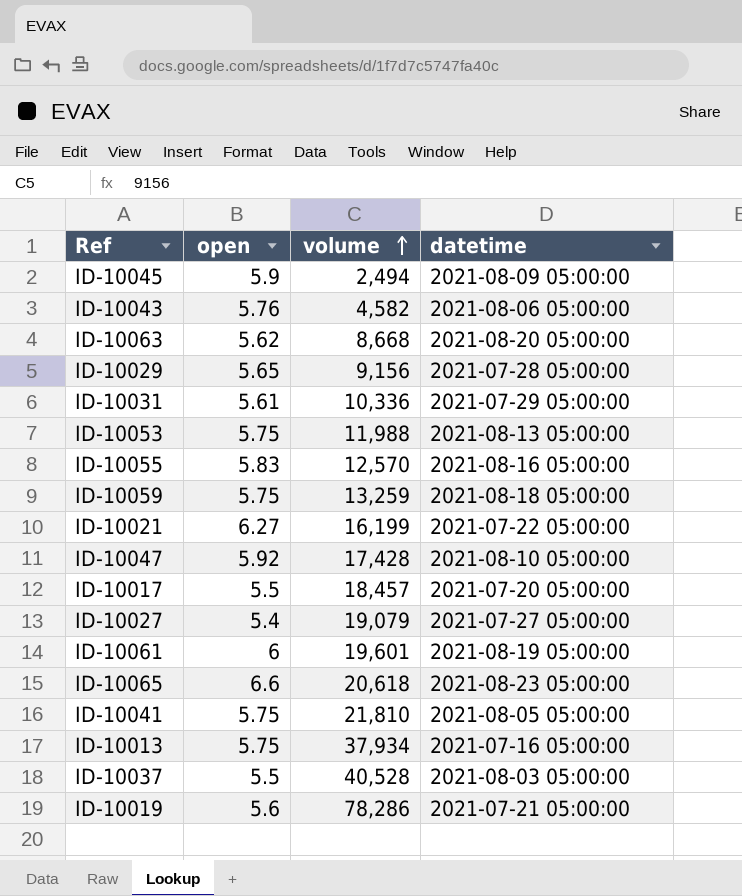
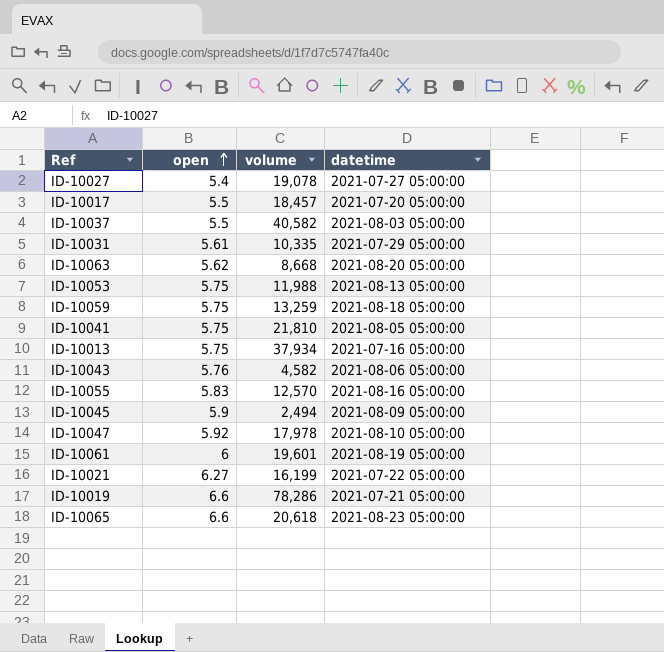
row order: volume ascending -> open ascending
row ID-10029: 5.65 | 9,156 | 2021-07-28 05:00:00 -> none
ID-10027 | volume: 19,079 -> 19,078
ID-10037 | volume: 40,528 -> 40,582
ID-10031 | volume: 10,336 -> 10,335
ID-10047 | volume: 17,428 -> 17,978
ID-10019 | open: 5.6 -> 6.6

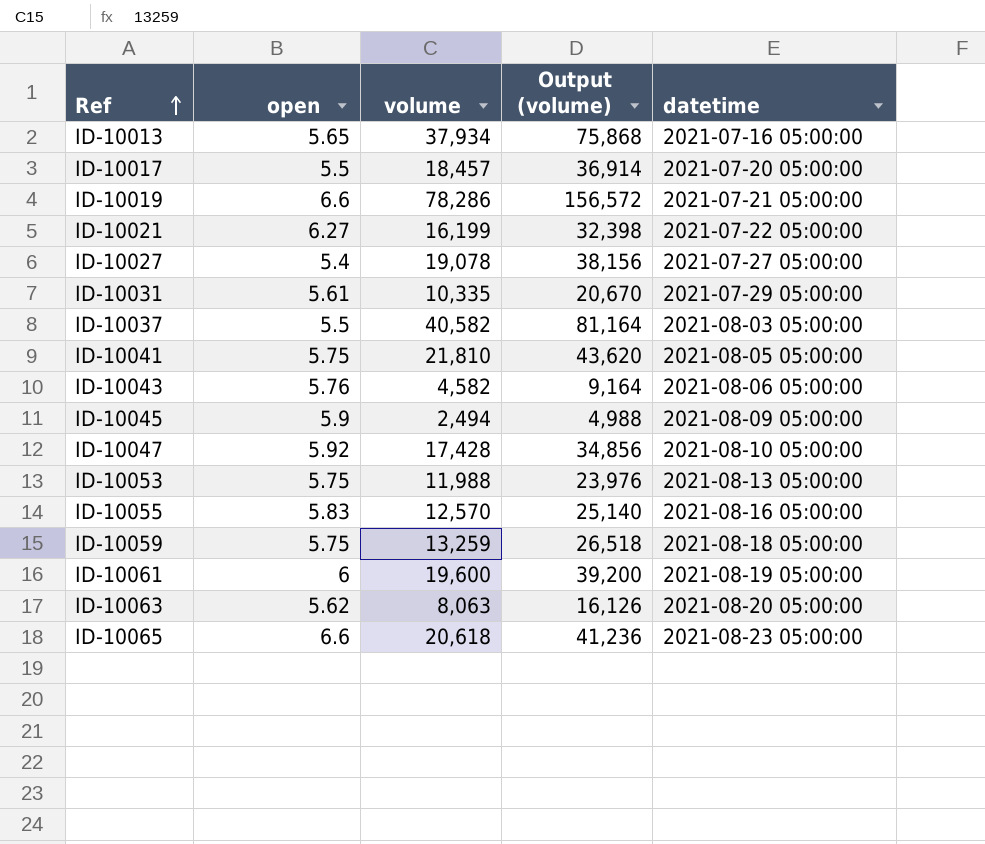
row order: open ascending -> Ref ascending
column Output (volume) | formula: none -> [volume] * 2
ID-10013 | open: 5.75 -> 5.65
ID-10047 | volume: 17,978 -> 17,428
ID-10061 | volume: 19,601 -> 19,600
ID-10063 | volume: 8,668 -> 8,063

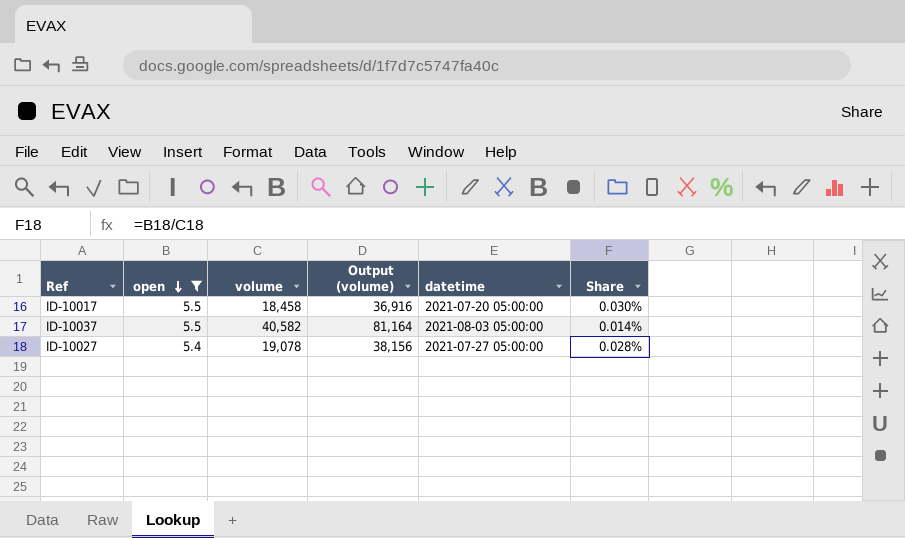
filter: none -> open <= 5.5
row order: Ref ascending -> open descending
column Share | formula: none -> [open] / [volume]
ID-10017 | volume: 18,457 -> 18,458
ID-10017 | Output (volume): 36,914 -> 36,916

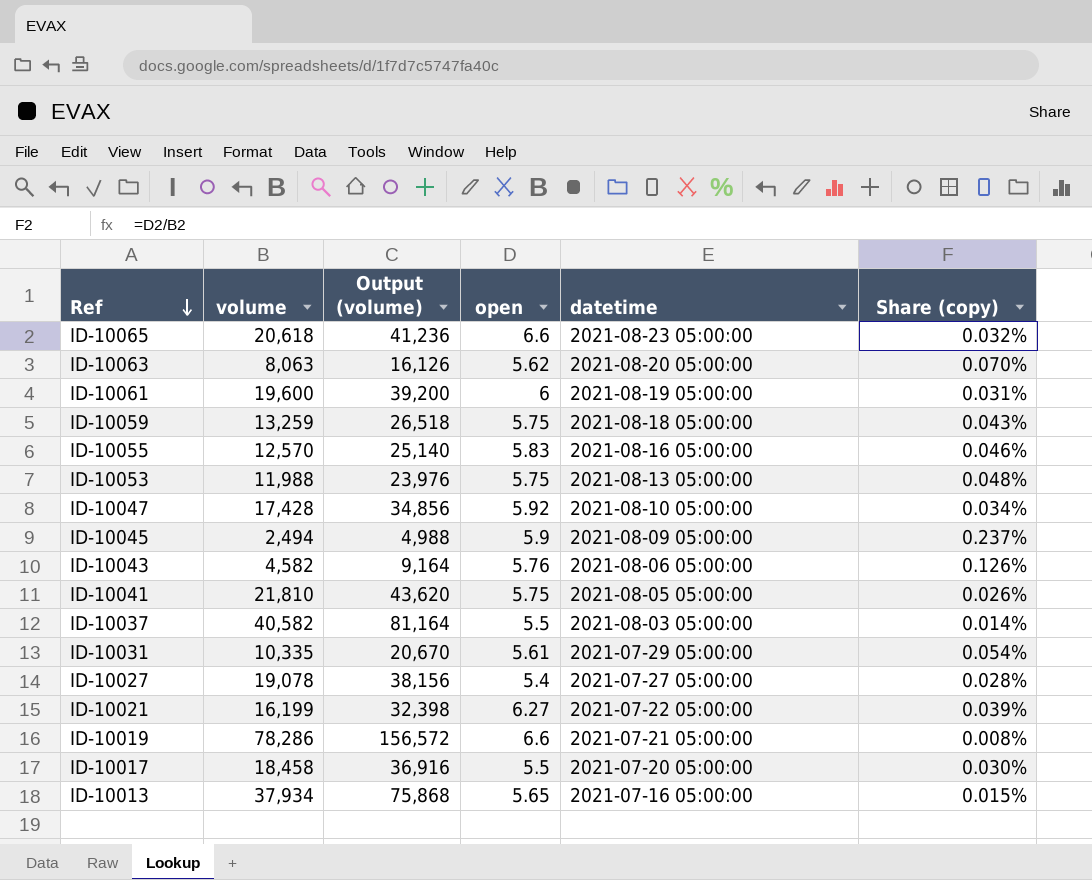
filter: open <= 5.5 -> none
row order: open descending -> Ref descending
column open | position: 2 -> 4
column name: Share -> Share (copy)

